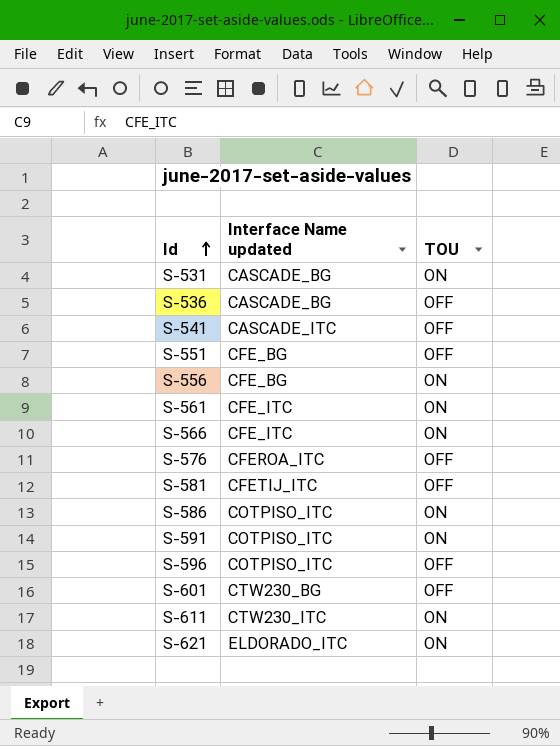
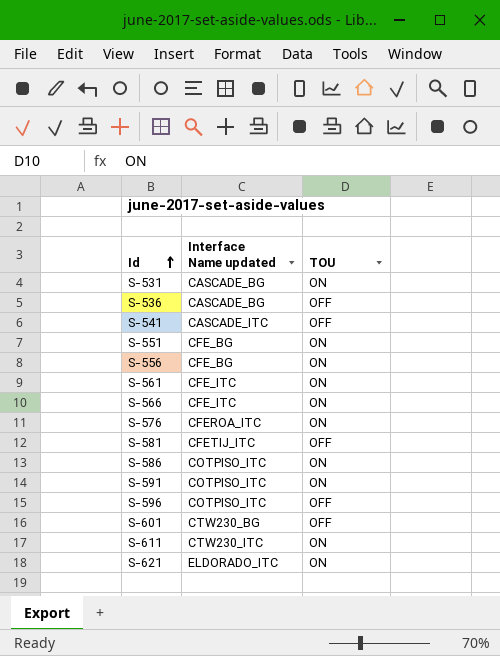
S-551 | TOU: OFF -> ON
S-576 | TOU: OFF -> ON

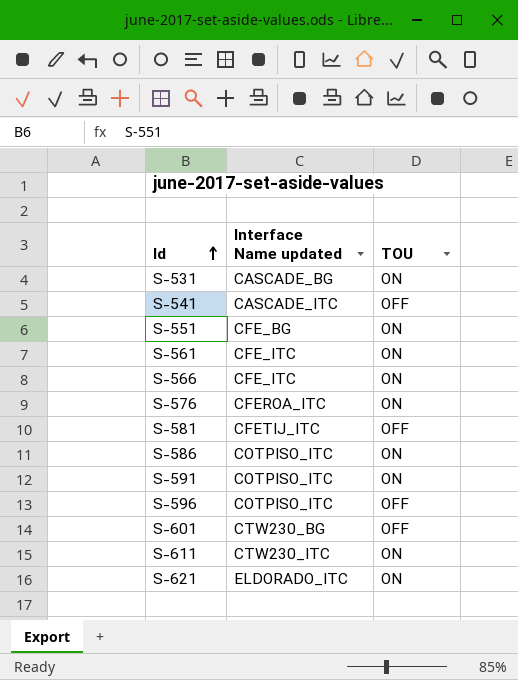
row S-536: CASCADE_BG | OFF -> none
row S-556: CFE_BG | ON -> none

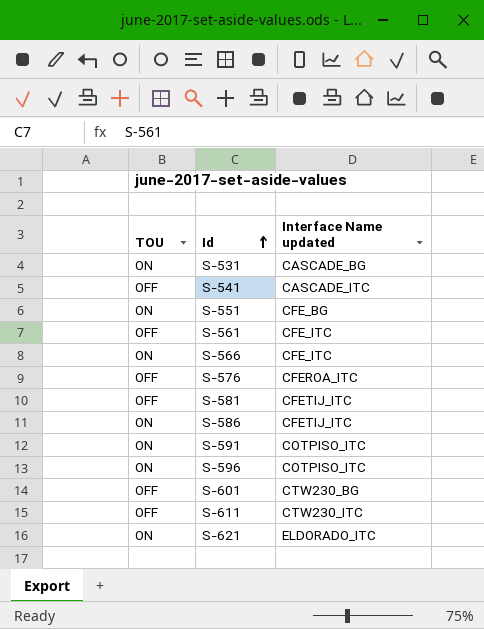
column TOU | position: 3 -> 1
S-561 | TOU: ON -> OFF
S-576 | TOU: ON -> OFF
S-586 | Interface Name updated: COTPISO_ITC -> CFETIJ_ITC
S-596 | TOU: OFF -> ON
S-611 | TOU: ON -> OFF

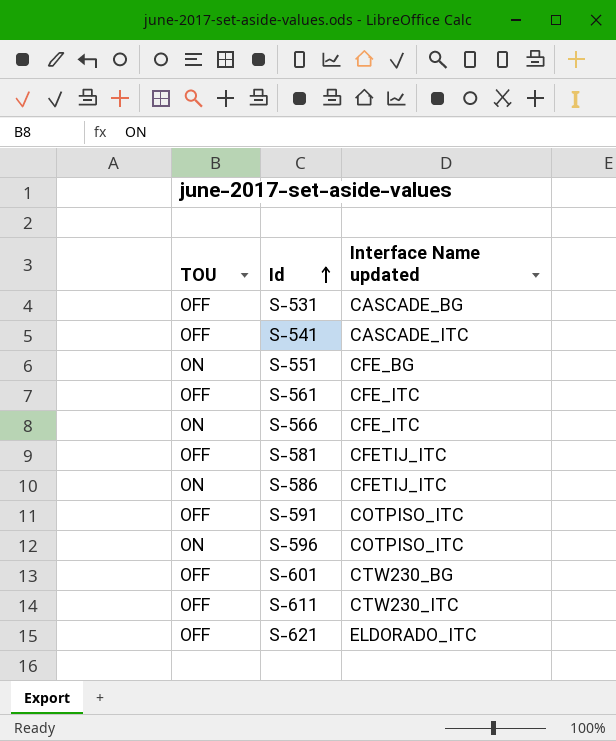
row S-576: OFF | CFEROA_ITC -> none
S-531 | TOU: ON -> OFF
S-591 | TOU: ON -> OFF
S-621 | TOU: ON -> OFF

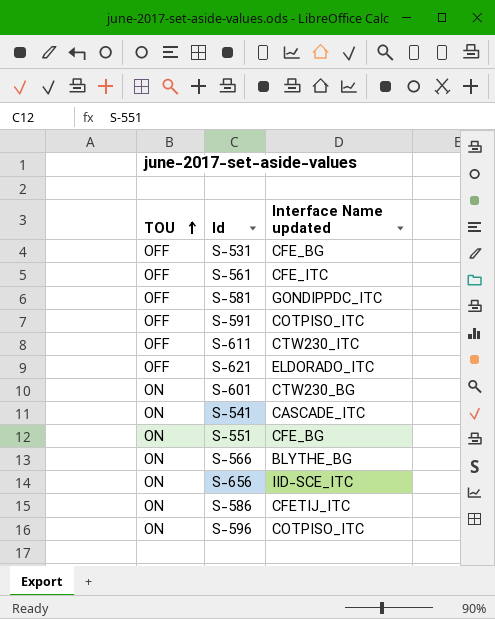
row order: Id ascending -> TOU ascending
S-531 | Interface Name updated: CASCADE_BG -> CFE_BG
S-581 | Interface Name updated: CFETIJ_ITC -> GONDIPPDC_ITC
S-601 | TOU: OFF -> ON
S-541 | TOU: OFF -> ON
S-566 | Interface Name updated: CFE_ITC -> BLYTHE_BG
row S-656: none -> ON | IID-SCE_ITC

